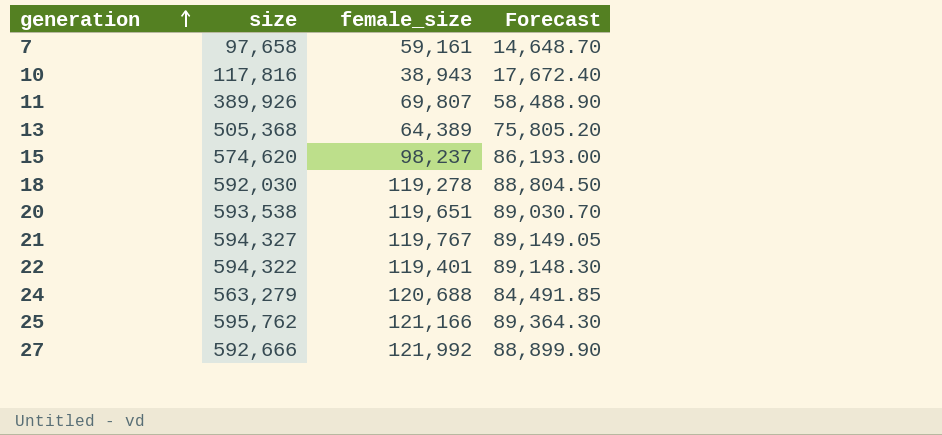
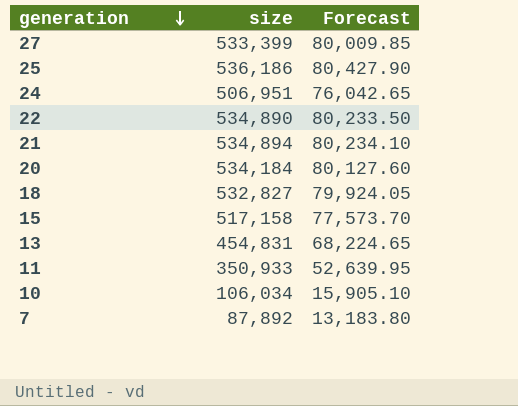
row order: generation ascending -> generation descending
column female_size | position: 3 -> none
27 | size: 592,666 -> 533,399
27 | Forecast: 88,899.90 -> 80,009.85
25 | size: 595,762 -> 536,186
25 | Forecast: 89,364.30 -> 80,427.90
24 | size: 563,279 -> 506,951
24 | Forecast: 84,491.85 -> 76,042.65
22 | size: 594,322 -> 534,890
22 | Forecast: 89,148.30 -> 80,233.50
21 | size: 594,327 -> 534,894
21 | Forecast: 89,149.05 -> 80,234.10
20 | size: 593,538 -> 534,184
20 | Forecast: 89,030.70 -> 80,127.60
18 | size: 592,030 -> 532,827
18 | Forecast: 88,804.50 -> 79,924.05
15 | size: 574,620 -> 517,158
15 | Forecast: 86,193.00 -> 77,573.70
13 | size: 505,368 -> 454,831
13 | Forecast: 75,805.20 -> 68,224.65
11 | size: 389,926 -> 350,933
11 | Forecast: 58,488.90 -> 52,639.95
10 | size: 117,816 -> 106,034
10 | Forecast: 17,672.40 -> 15,905.10
7 | size: 97,658 -> 87,892
7 | Forecast: 14,648.70 -> 13,183.80

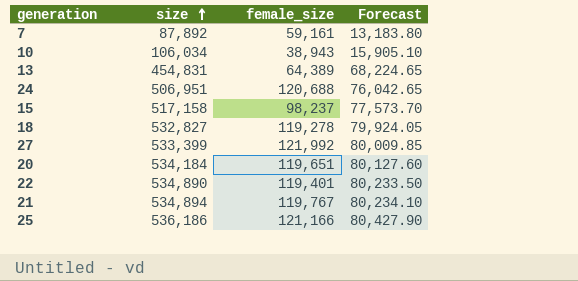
row order: generation descending -> size ascending
column female_size | position: none -> 3
row 11: 350,933 | 52,639.95 -> none

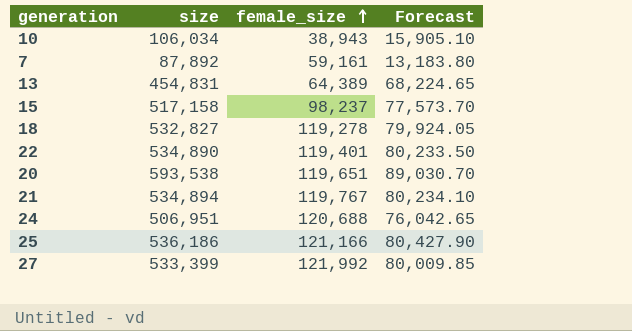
row order: size ascending -> female_size ascending
20 | size: 534,184 -> 593,538
20 | Forecast: 80,127.60 -> 89,030.70

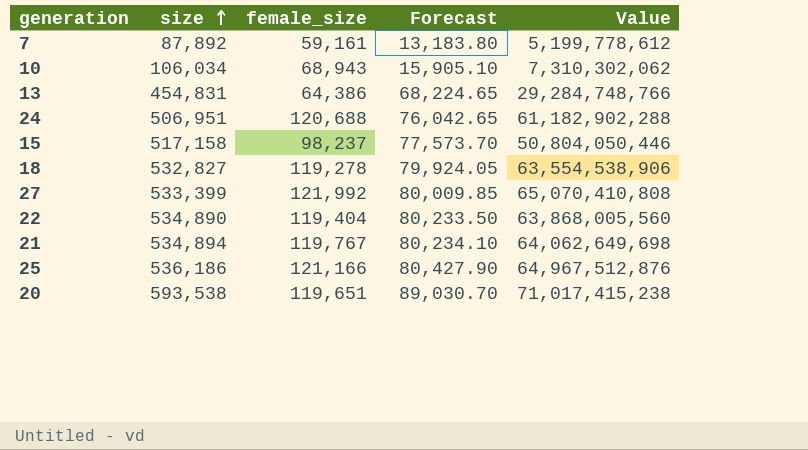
row order: female_size ascending -> size ascending
column Value | formula: none -> [size] * [female_size]
10 | female_size: 38,943 -> 68,943
13 | female_size: 64,389 -> 64,386
22 | female_size: 119,401 -> 119,404

